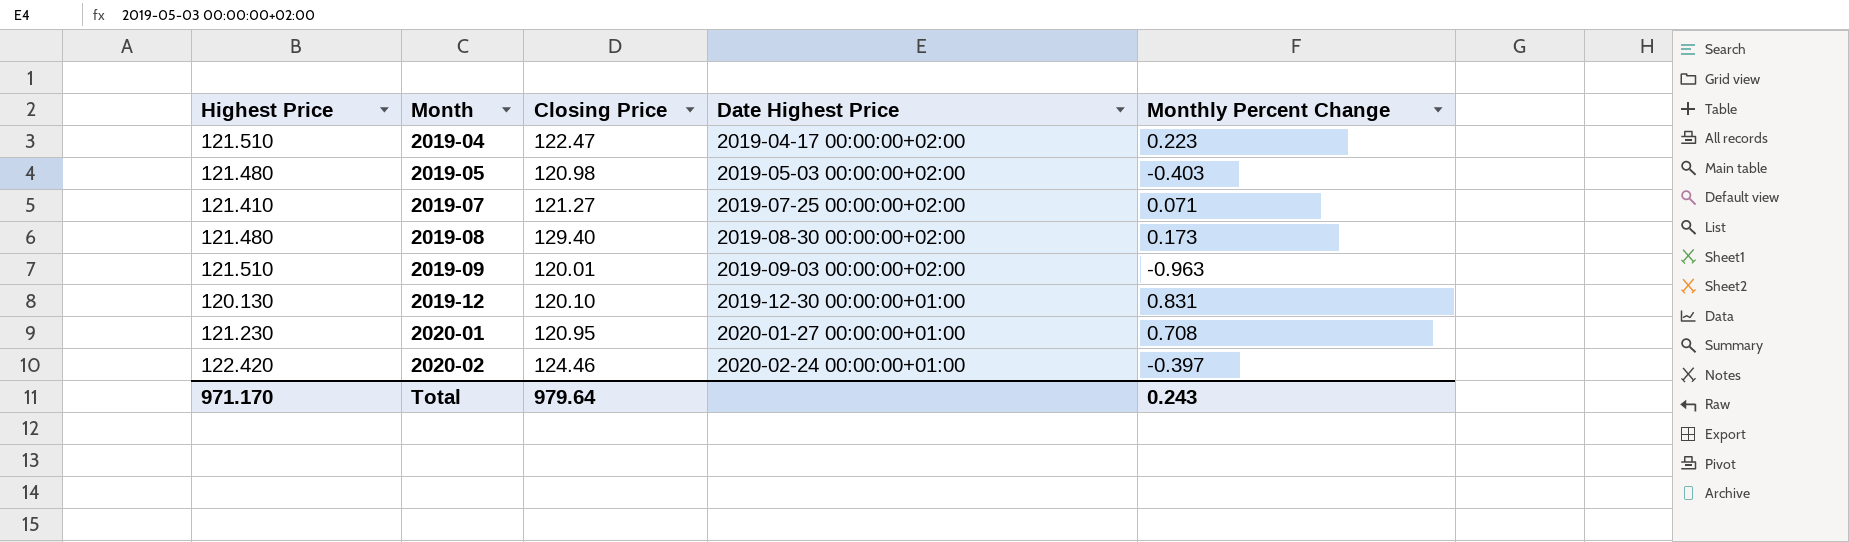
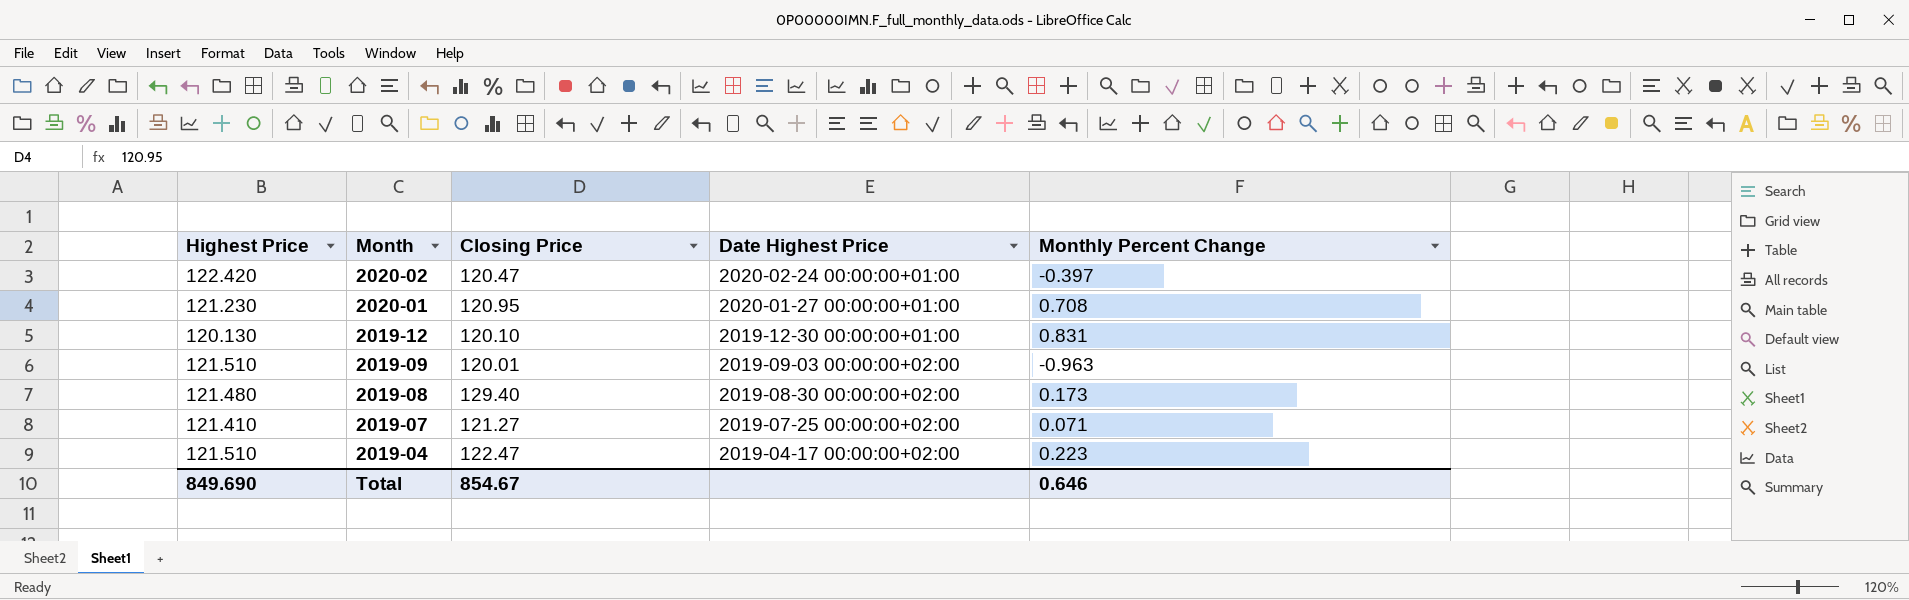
row order: Month ascending -> Month descending
row 2019-05: 121.480 | 120.98 | 2019-05-03 00:00:00+02:00 | -0.403 -> none
2020-02 | Closing Price: 124.46 -> 120.47
Total | Highest Price: 971.170 -> 849.690
Total | Closing Price: 979.64 -> 854.67
Total | Monthly Percent Change: 0.243 -> 0.646

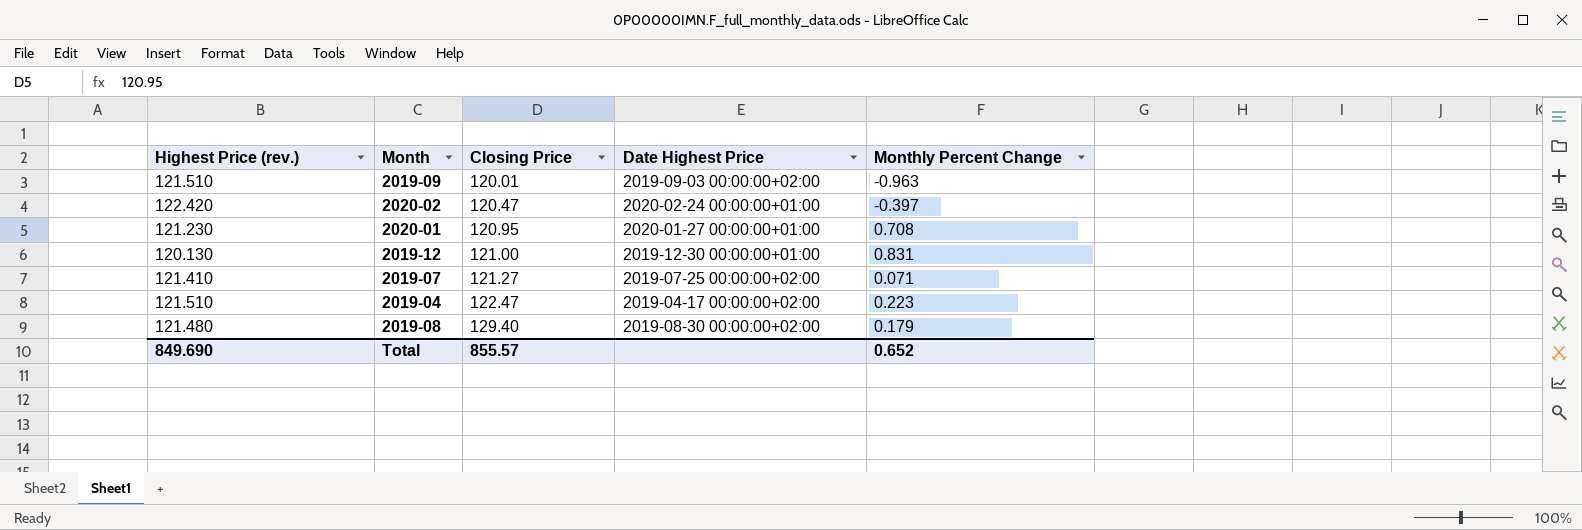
row order: Month descending -> Closing Price ascending
column name: Highest Price -> Highest Price (rev.)
2019-12 | Closing Price: 120.10 -> 121.00
2019-08 | Monthly Percent Change: 0.173 -> 0.179
Total | Closing Price: 854.67 -> 855.57
Total | Monthly Percent Change: 0.646 -> 0.652

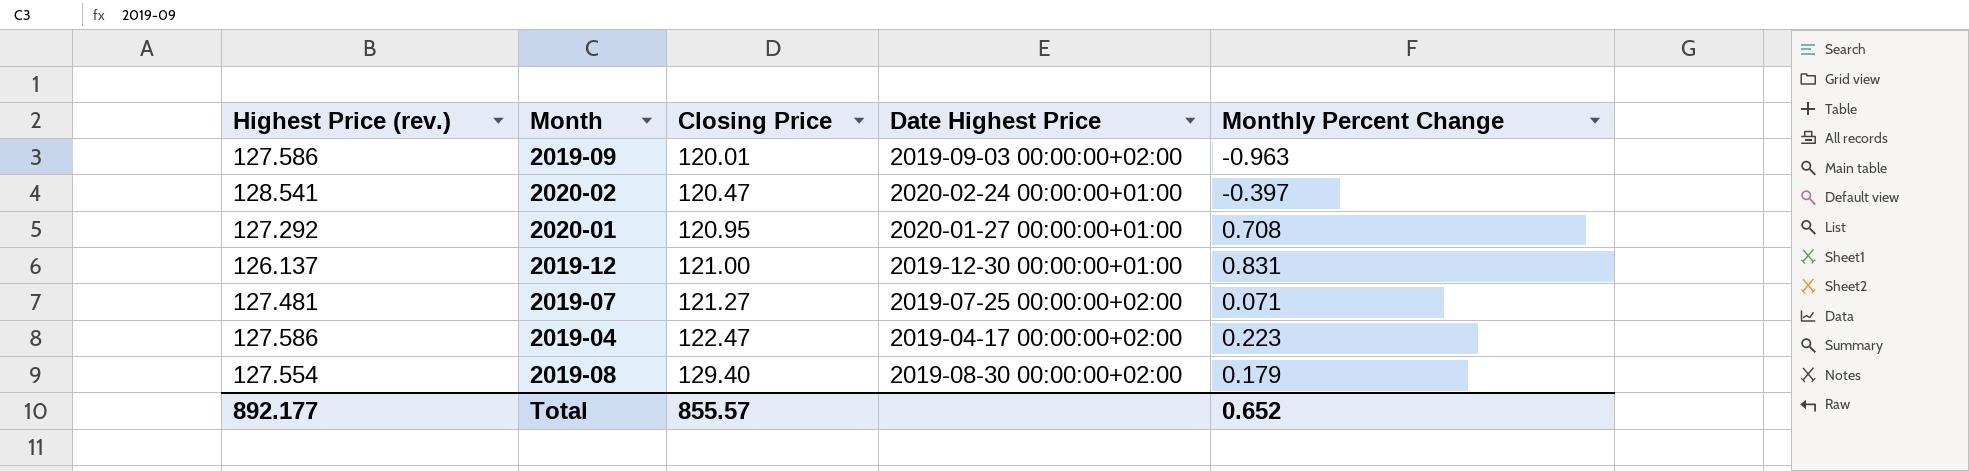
2019-09 | Highest Price (rev.): 121.510 -> 127.586
2020-02 | Highest Price (rev.): 122.420 -> 128.541
2020-01 | Highest Price (rev.): 121.230 -> 127.292
2019-12 | Highest Price (rev.): 120.130 -> 126.137
2019-07 | Highest Price (rev.): 121.410 -> 127.481
2019-04 | Highest Price (rev.): 121.510 -> 127.586
2019-08 | Highest Price (rev.): 121.480 -> 127.554
Total | Highest Price (rev.): 849.690 -> 892.177

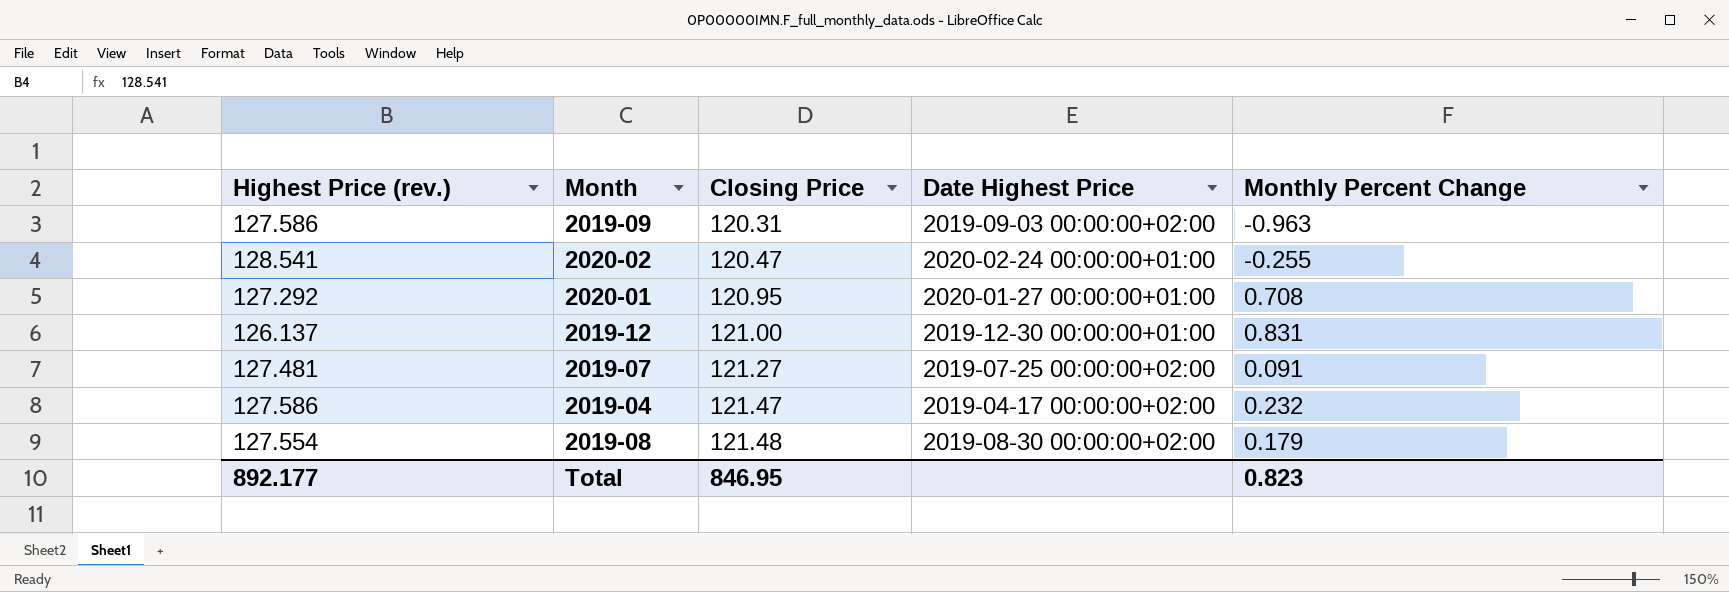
2019-09 | Closing Price: 120.01 -> 120.31
2020-02 | Monthly Percent Change: -0.397 -> -0.255
2019-07 | Monthly Percent Change: 0.071 -> 0.091
2019-04 | Closing Price: 122.47 -> 121.47
2019-04 | Monthly Percent Change: 0.223 -> 0.232
2019-08 | Closing Price: 129.40 -> 121.48
Total | Closing Price: 855.57 -> 846.95
Total | Monthly Percent Change: 0.652 -> 0.823

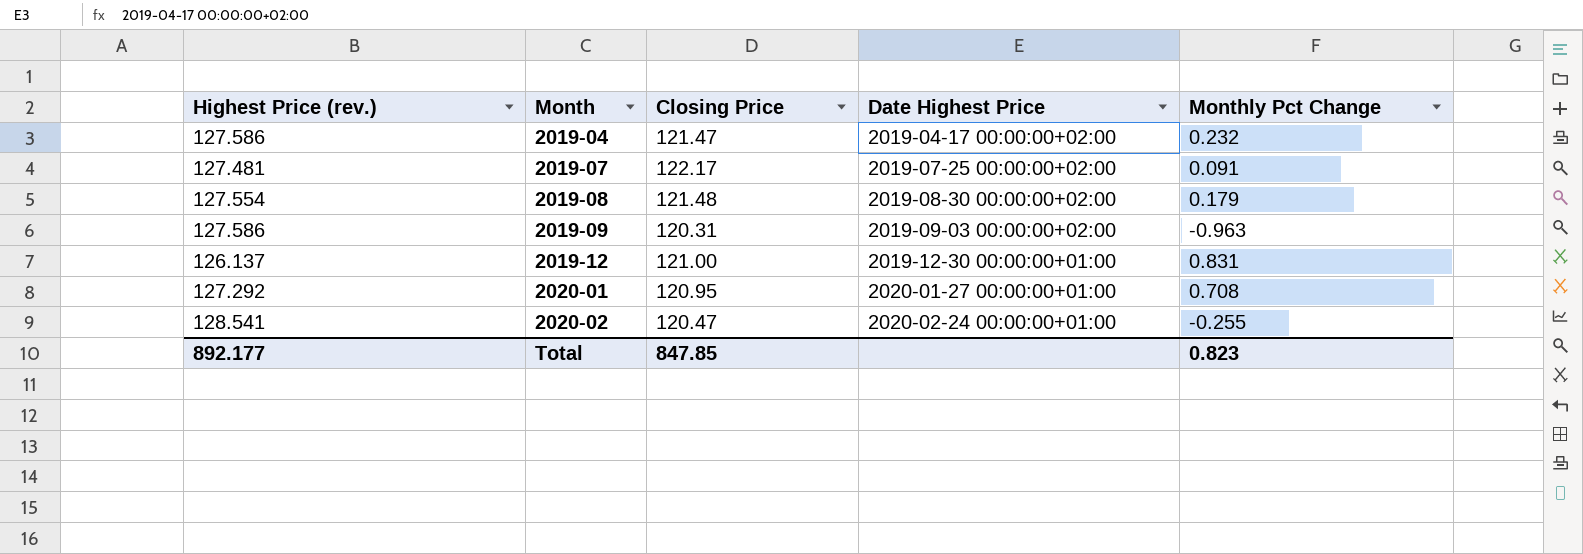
row order: Closing Price ascending -> Month ascending
column name: Monthly Percent Change -> Monthly Pct Change
2019-07 | Closing Price: 121.27 -> 122.17
Total | Closing Price: 846.95 -> 847.85

